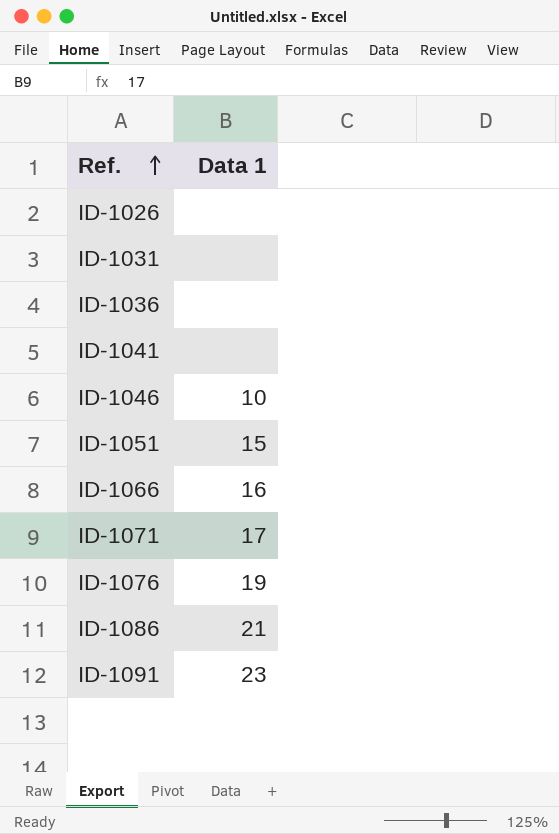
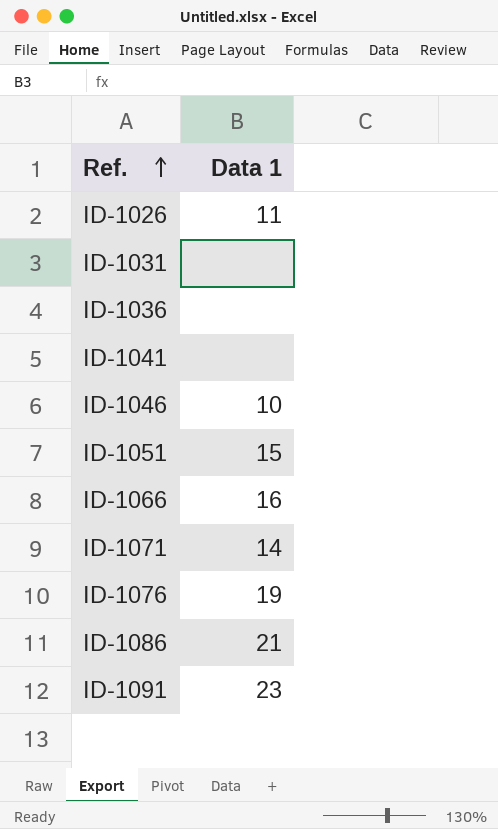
ID-1026 | Data 1: none -> 11
ID-1071 | Data 1: 17 -> 14

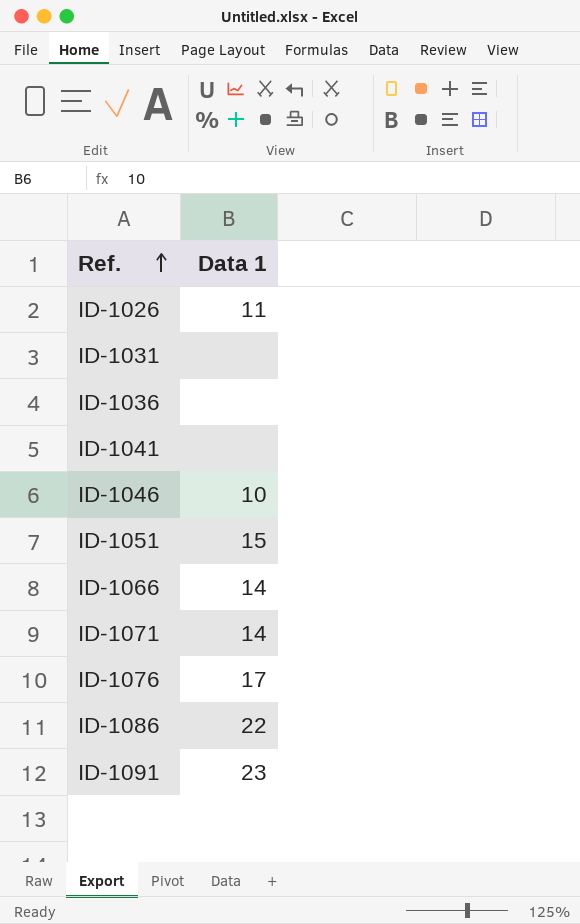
ID-1066 | Data 1: 16 -> 14
ID-1076 | Data 1: 19 -> 17
ID-1086 | Data 1: 21 -> 22

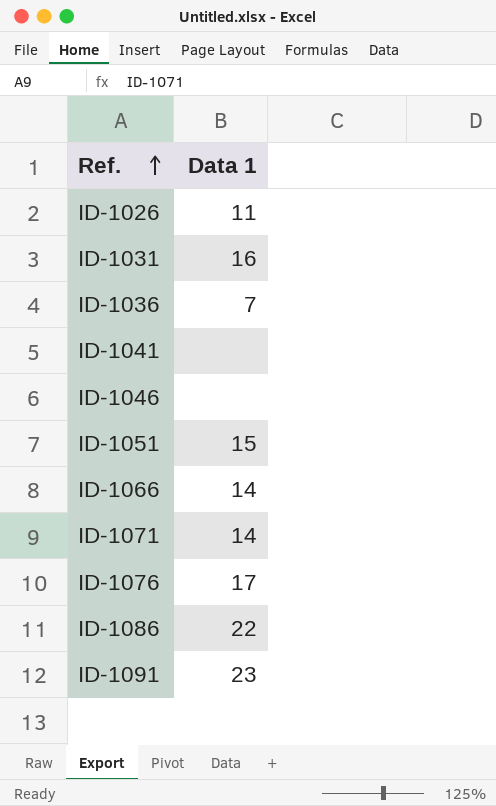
ID-1031 | Data 1: none -> 16
ID-1036 | Data 1: none -> 7
ID-1046 | Data 1: 10 -> none

